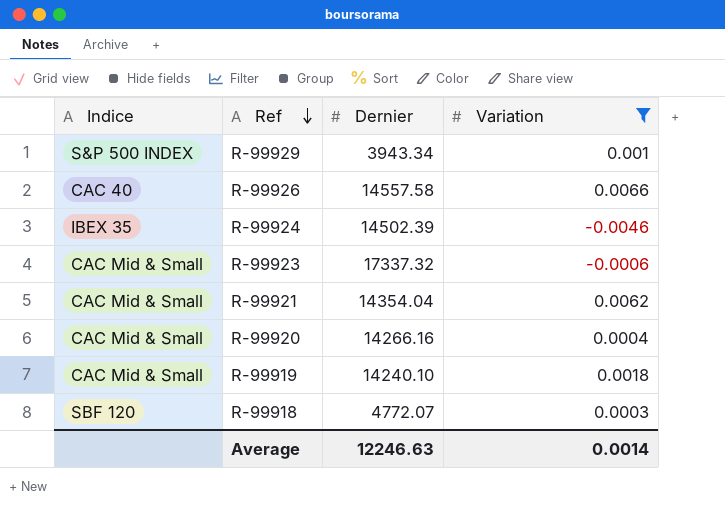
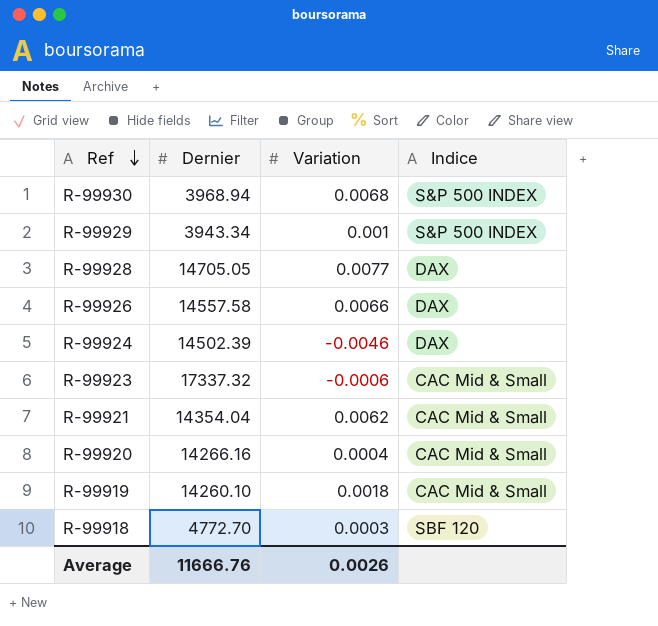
filter: Variation <= 0.0066 -> none
column Indice | position: 1 -> 4
R-99926 | Indice: CAC 40 -> DAX
R-99924 | Indice: IBEX 35 -> DAX
R-99919 | Dernier: 14240.10 -> 14260.10
R-99918 | Dernier: 4772.07 -> 4772.70
Average | Dernier: 12246.63 -> 11666.76
Average | Variation: 0.0014 -> 0.0026

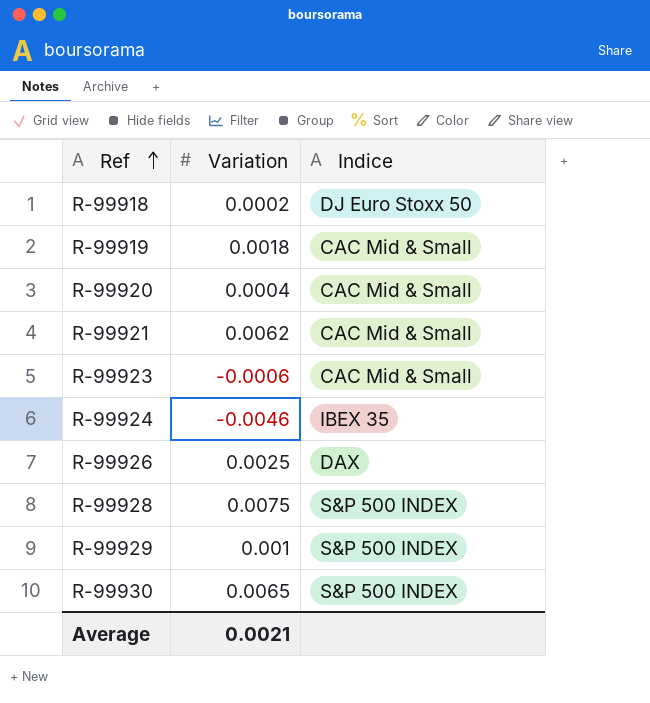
row order: Ref descending -> Ref ascending
column Dernier | position: 2 -> none
R-99918 | Variation: 0.0003 -> 0.0002
R-99918 | Indice: SBF 120 -> DJ Euro Stoxx 50
R-99924 | Indice: DAX -> IBEX 35
R-99926 | Variation: 0.0066 -> 0.0025
R-99928 | Variation: 0.0077 -> 0.0075
R-99928 | Indice: DAX -> S&P 500 INDEX
R-99930 | Variation: 0.0068 -> 0.0065
Average | Variation: 0.0026 -> 0.0021

